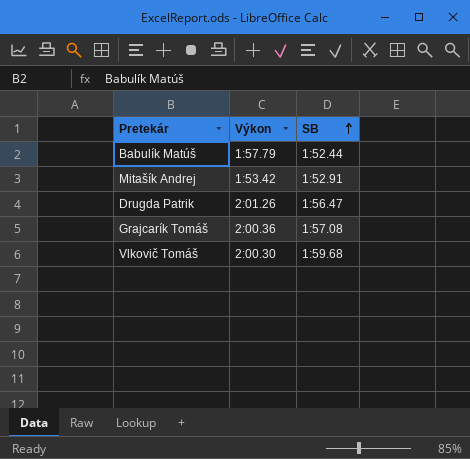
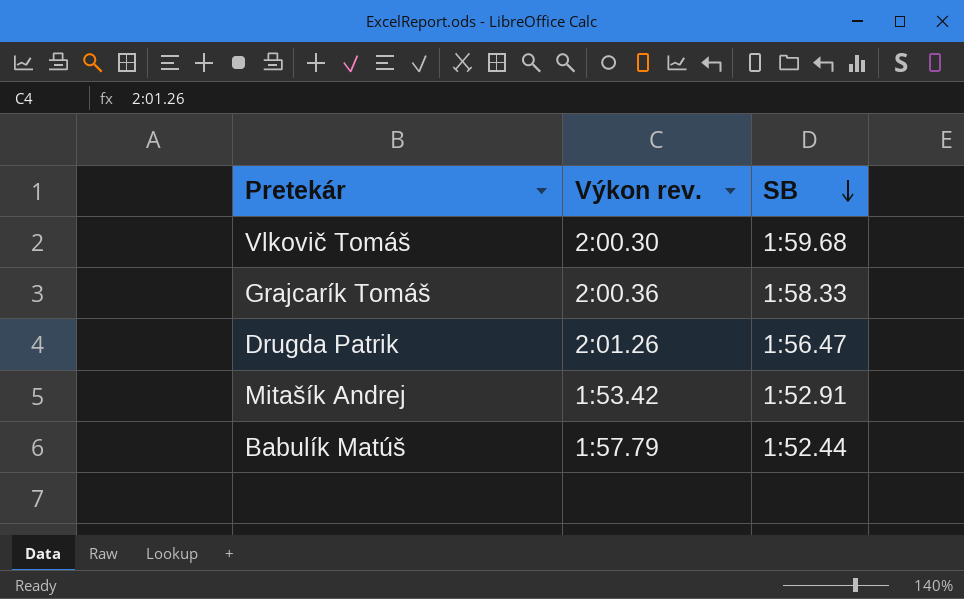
row order: SB ascending -> SB descending
column name: Výkon -> Výkon rev.
Grajcarík Tomáš | SB: 1:57.08 -> 1:58.33

